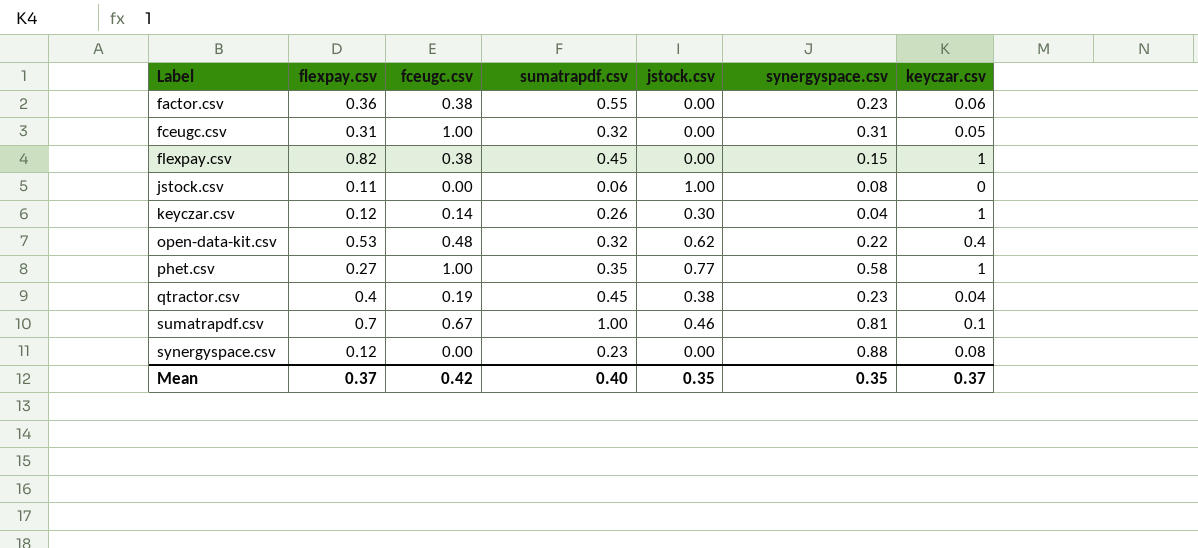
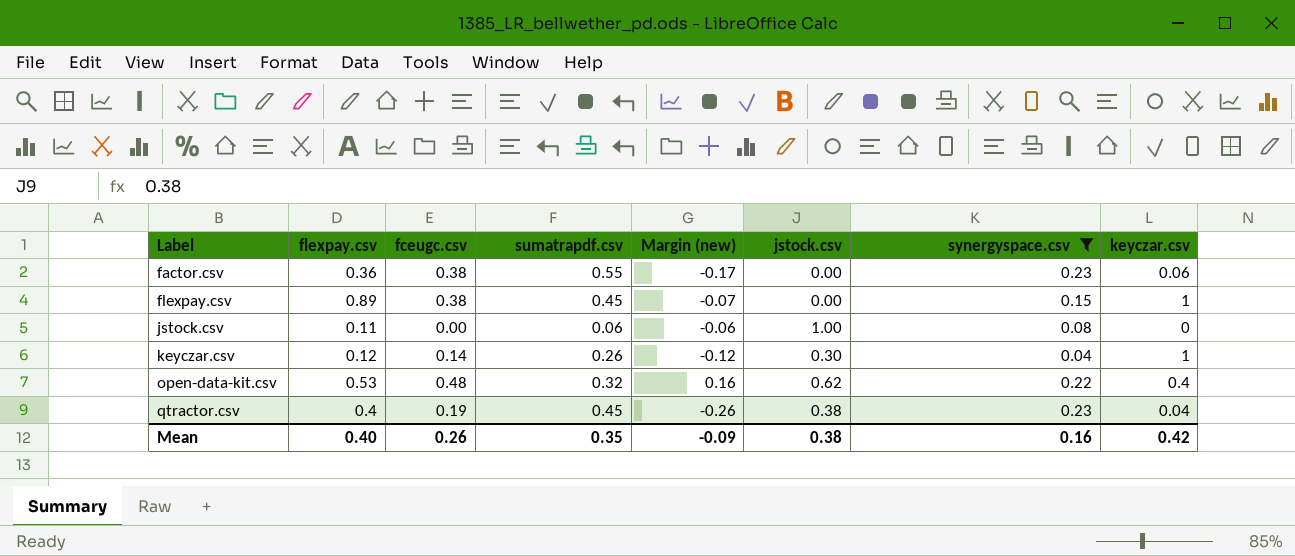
filter: none -> synergyspace.csv <= 0.23
column Margin (new) | formula: none -> [fceugc.csv] - [sumatrapdf.csv]
flexpay.csv | flexpay.csv: 0.82 -> 0.89
Mean | flexpay.csv: 0.37 -> 0.40
Mean | fceugc.csv: 0.42 -> 0.26
Mean | sumatrapdf.csv: 0.40 -> 0.35
Mean | jstock.csv: 0.35 -> 0.38
Mean | synergyspace.csv: 0.35 -> 0.16
Mean | keyczar.csv: 0.37 -> 0.42

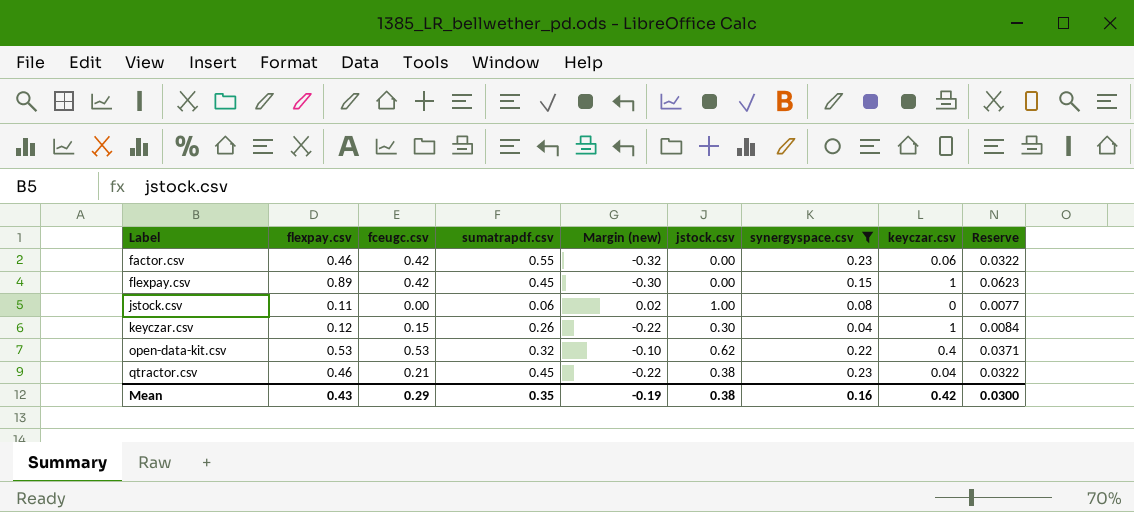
column Margin (new) | formula: [fceugc.csv] - [sumatrapdf.csv] -> [synergyspace.csv] - [sumatrapdf.csv]
column Reserve | formula: none -> [flexpay.csv] * 0.07
factor.csv | flexpay.csv: 0.36 -> 0.46
factor.csv | fceugc.csv: 0.38 -> 0.42
flexpay.csv | fceugc.csv: 0.38 -> 0.42
keyczar.csv | fceugc.csv: 0.14 -> 0.15
open-data-kit.csv | fceugc.csv: 0.48 -> 0.53
qtractor.csv | flexpay.csv: 0.4 -> 0.46
qtractor.csv | fceugc.csv: 0.19 -> 0.21
Mean | flexpay.csv: 0.40 -> 0.43
Mean | fceugc.csv: 0.26 -> 0.29
Mean | Margin (new): -0.09 -> -0.19

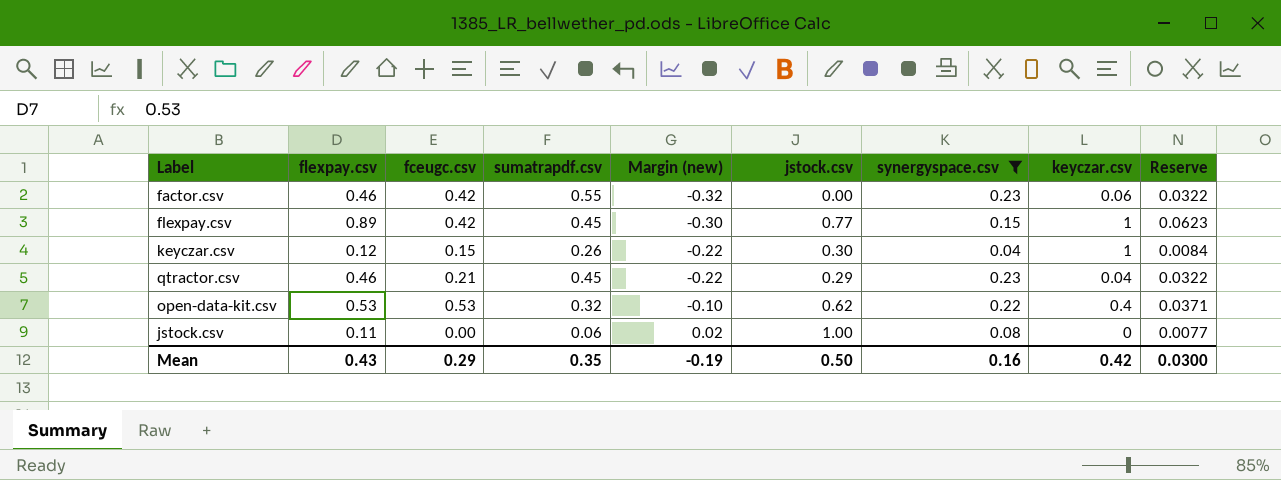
row order: Label ascending -> Margin (new) ascending
flexpay.csv | jstock.csv: 0.00 -> 0.77
qtractor.csv | jstock.csv: 0.38 -> 0.29
Mean | jstock.csv: 0.38 -> 0.50

